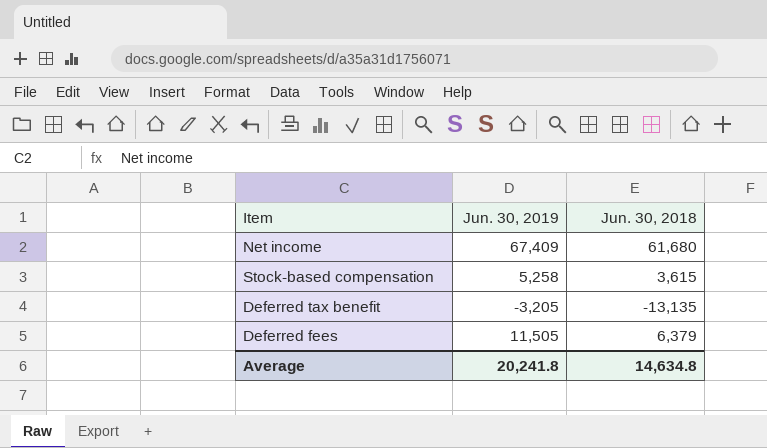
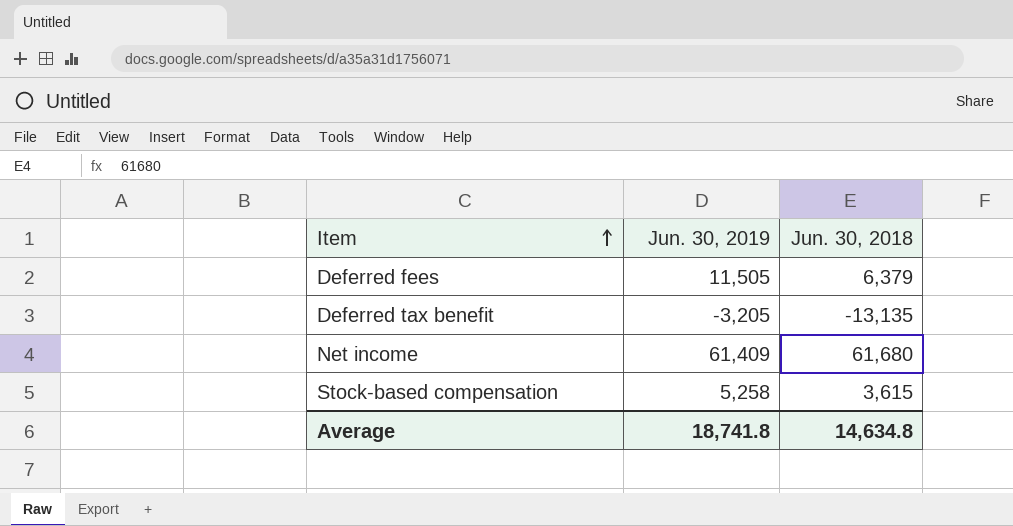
row order: none -> Item ascending
Net income | Jun. 30, 2019: 67,409 -> 61,409
Average | Jun. 30, 2019: 20,241.8 -> 18,741.8

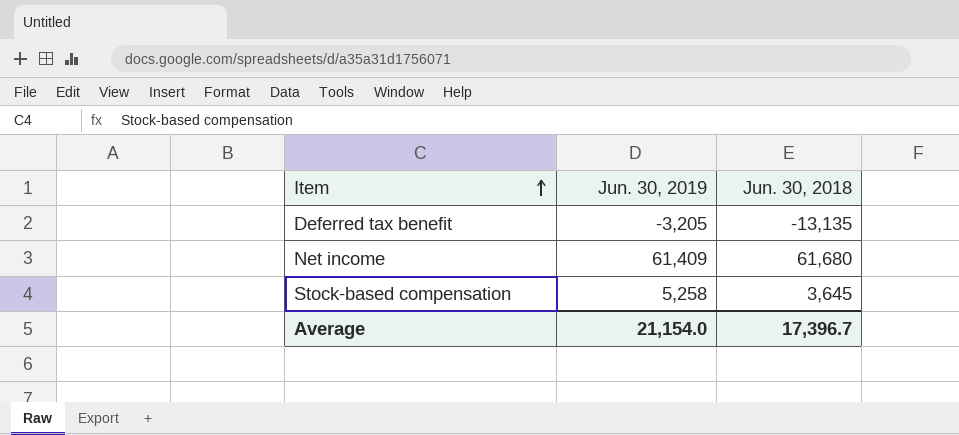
row Deferred fees: 11,505 | 6,379 -> none
Stock-based compensation | Jun. 30, 2018: 3,615 -> 3,645
Average | Jun. 30, 2019: 18,741.8 -> 21,154.0
Average | Jun. 30, 2018: 14,634.8 -> 17,396.7

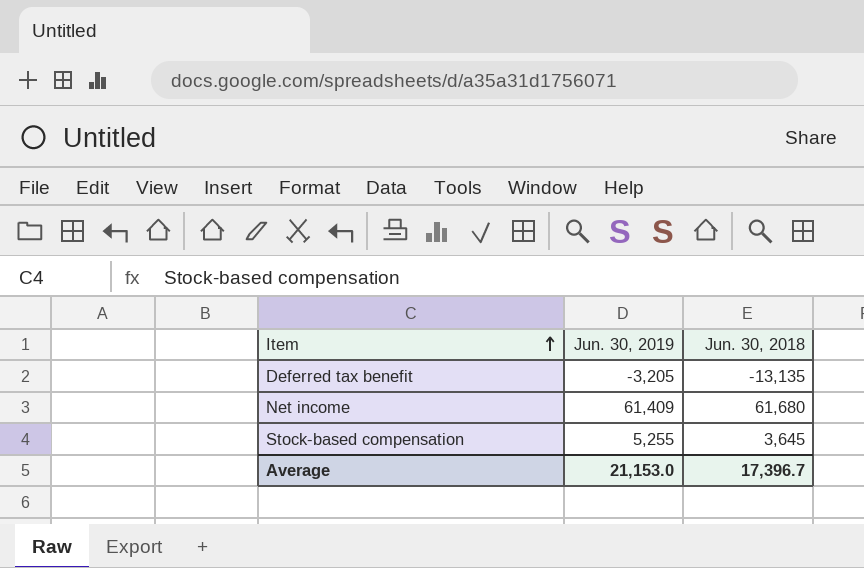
Stock-based compensation | Jun. 30, 2019: 5,258 -> 5,255
Average | Jun. 30, 2019: 21,154.0 -> 21,153.0

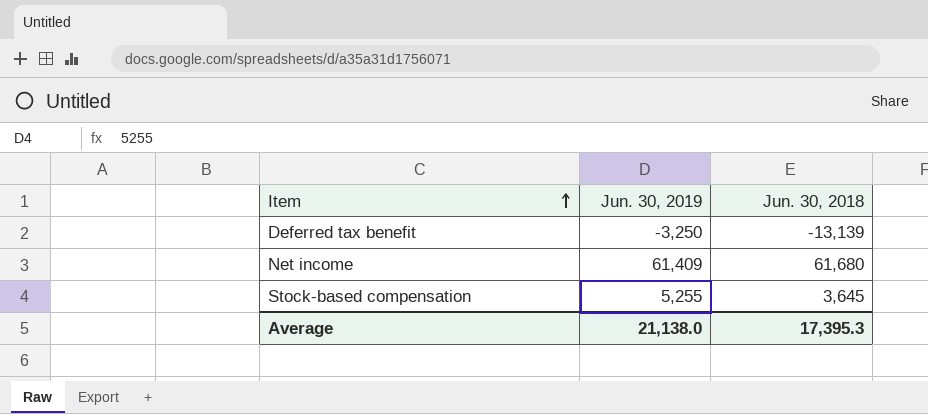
Deferred tax benefit | Jun. 30, 2019: -3,205 -> -3,250
Deferred tax benefit | Jun. 30, 2018: -13,135 -> -13,139
Average | Jun. 30, 2019: 21,153.0 -> 21,138.0
Average | Jun. 30, 2018: 17,396.7 -> 17,395.3

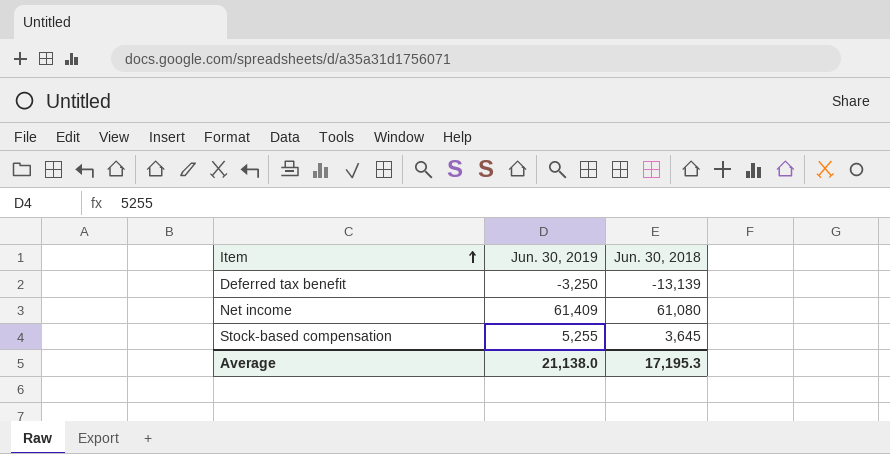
Net income | Jun. 30, 2018: 61,680 -> 61,080
Average | Jun. 30, 2018: 17,395.3 -> 17,195.3

